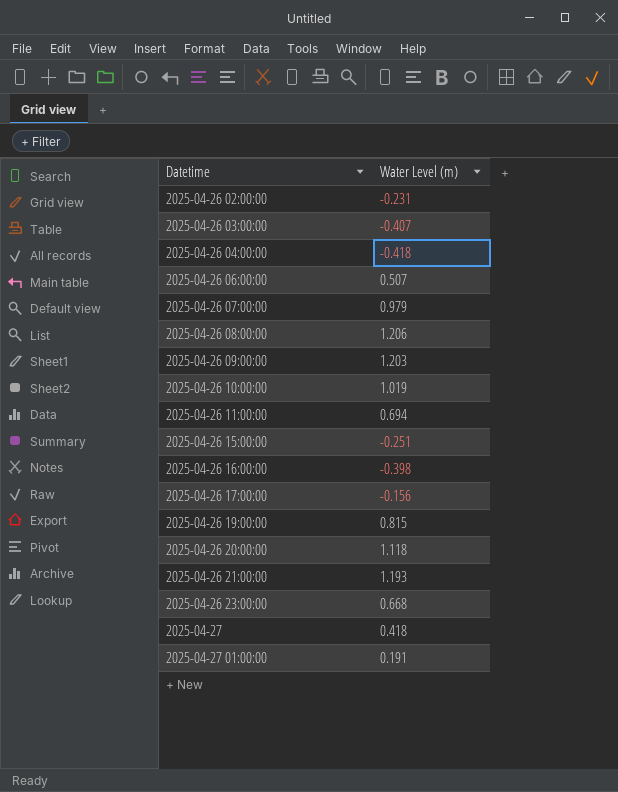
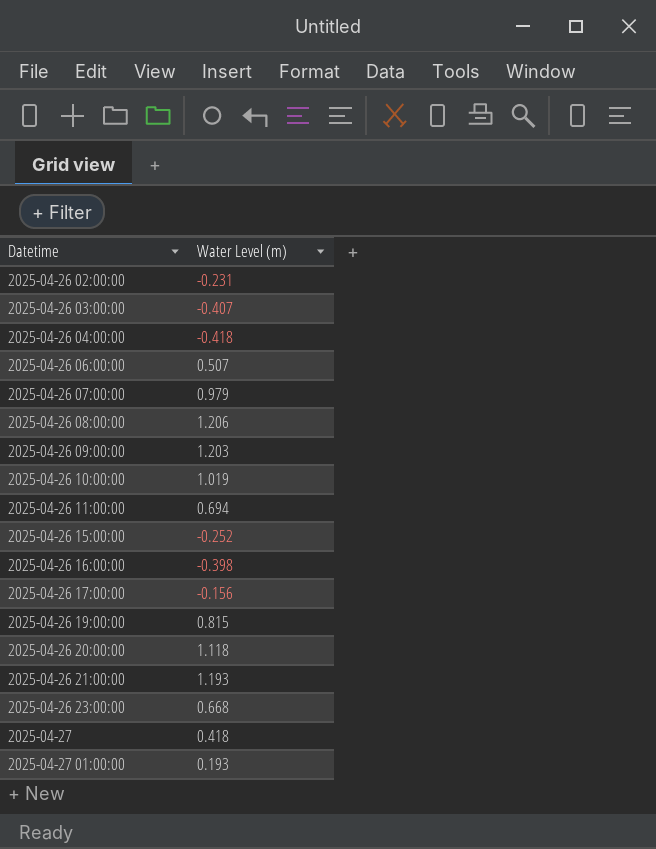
2025-04-26 15:00:00 | Water Level (m): -0.251 -> -0.252
2025-04-27 01:00:00 | Water Level (m): 0.191 -> 0.193

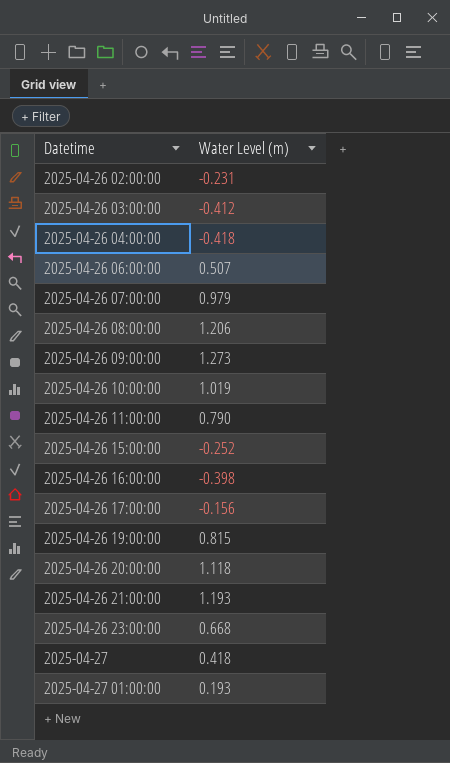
2025-04-26 03:00:00 | Water Level (m): -0.407 -> -0.412
2025-04-26 09:00:00 | Water Level (m): 1.203 -> 1.273
2025-04-26 11:00:00 | Water Level (m): 0.694 -> 0.790

